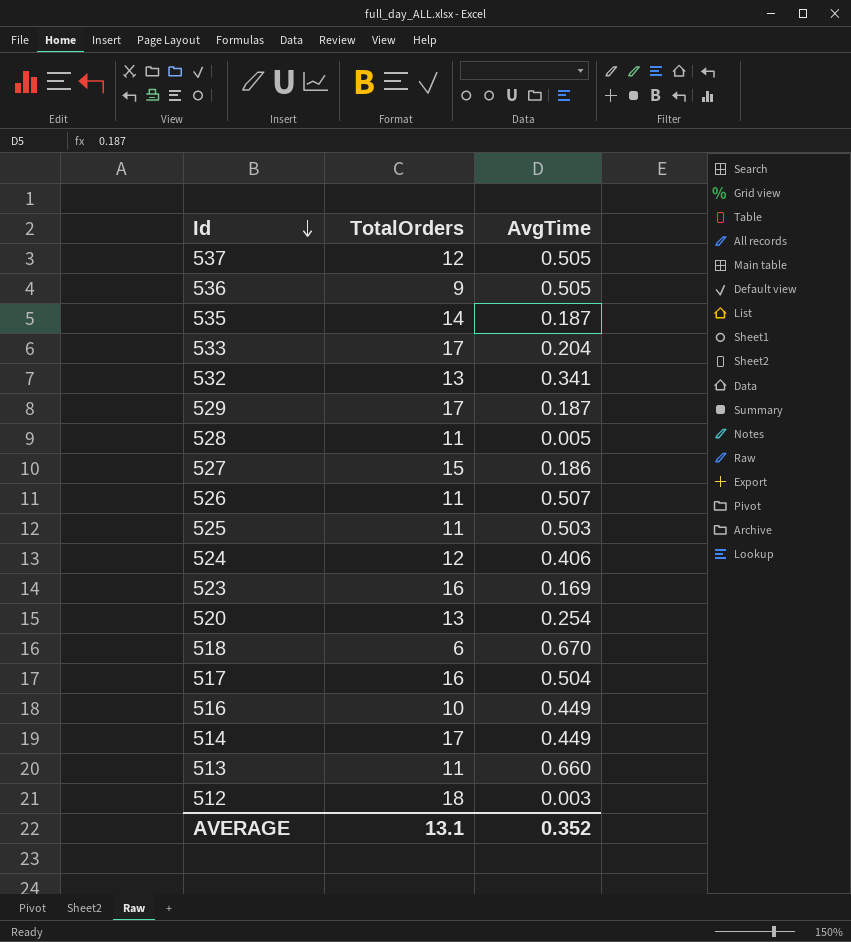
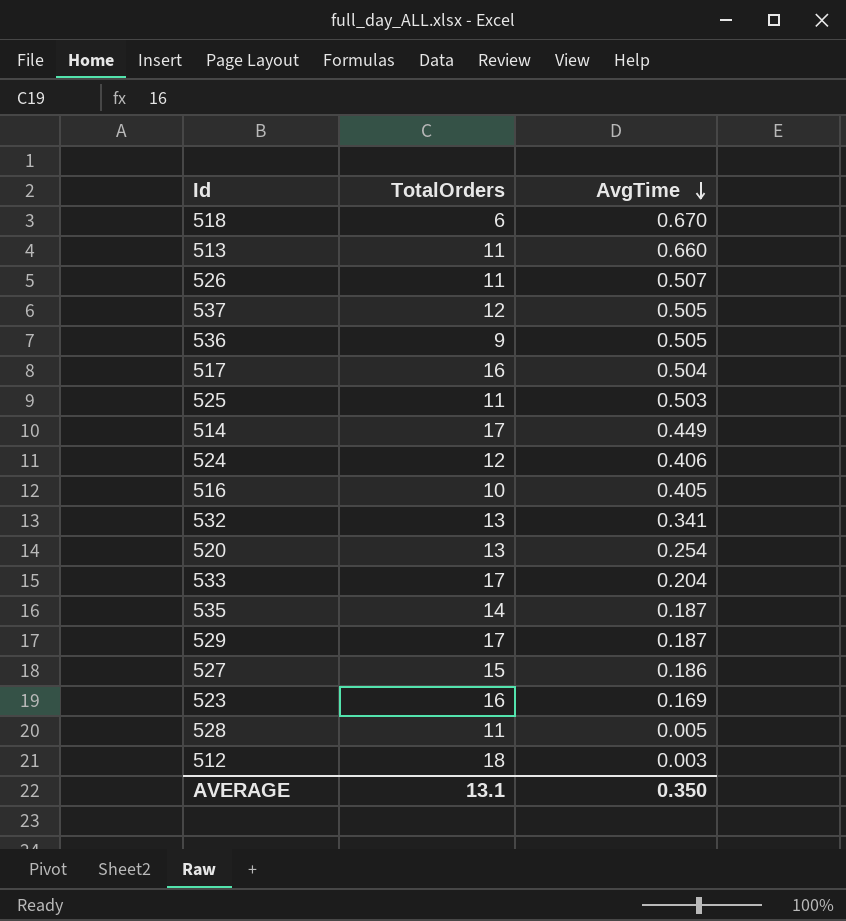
row order: Id descending -> AvgTime descending
516 | AvgTime: 0.449 -> 0.405
AVERAGE | AvgTime: 0.352 -> 0.350

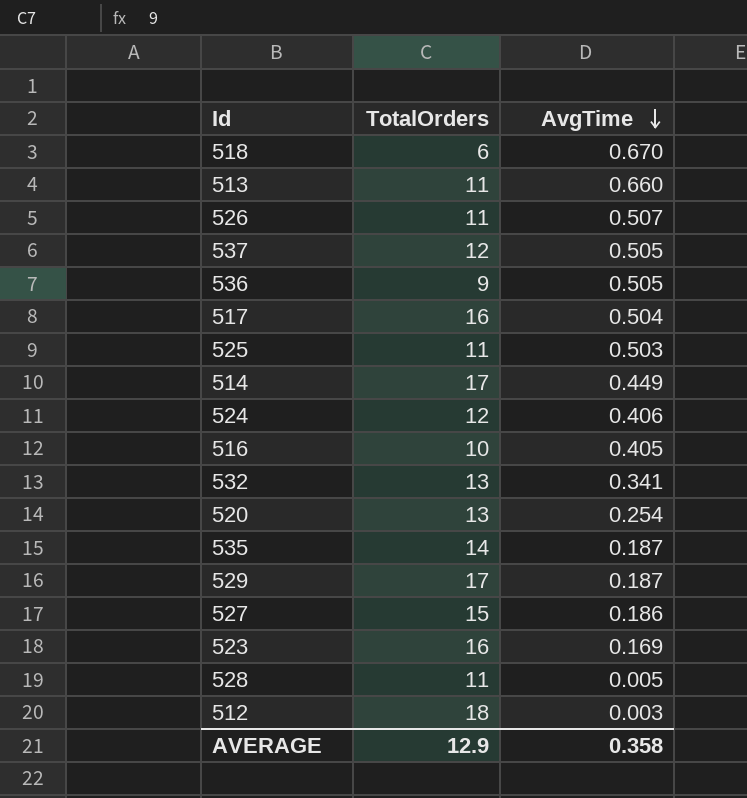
row 533: 17 | 0.204 -> none
AVERAGE | TotalOrders: 13.1 -> 12.9
AVERAGE | AvgTime: 0.350 -> 0.358

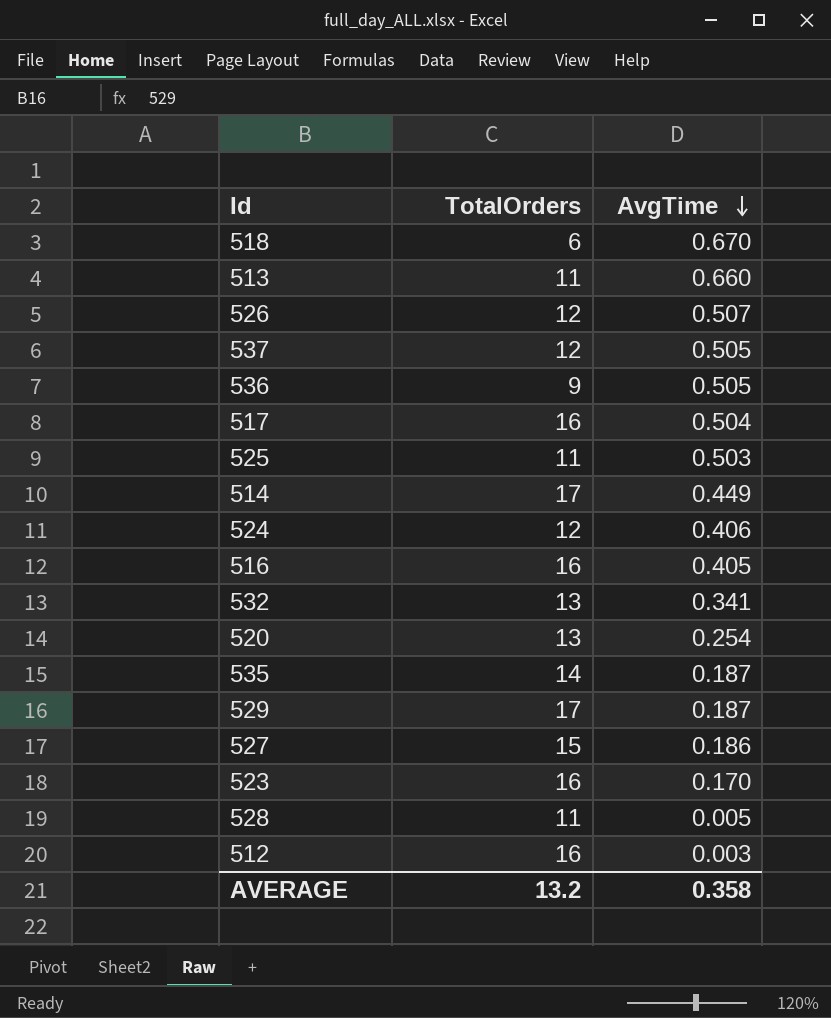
526 | TotalOrders: 11 -> 12
516 | TotalOrders: 10 -> 16
523 | AvgTime: 0.169 -> 0.170
512 | TotalOrders: 18 -> 16
AVERAGE | TotalOrders: 12.9 -> 13.2

